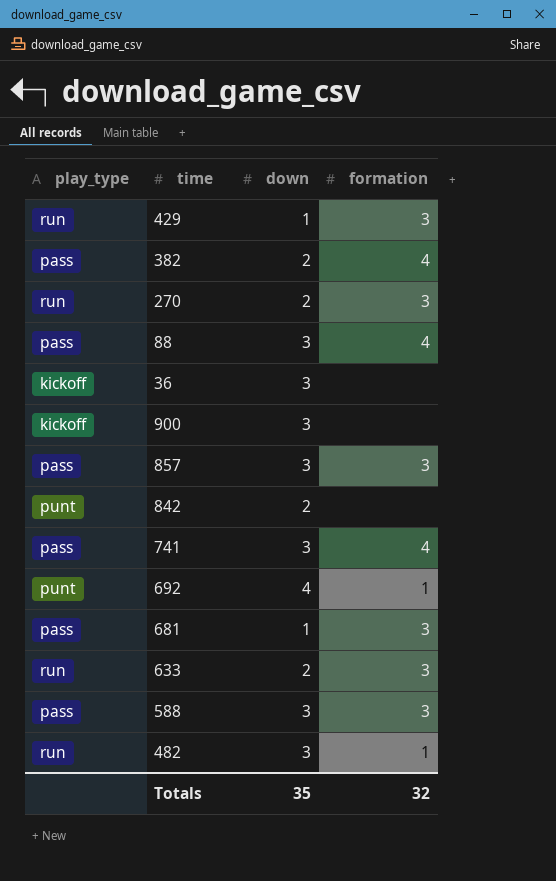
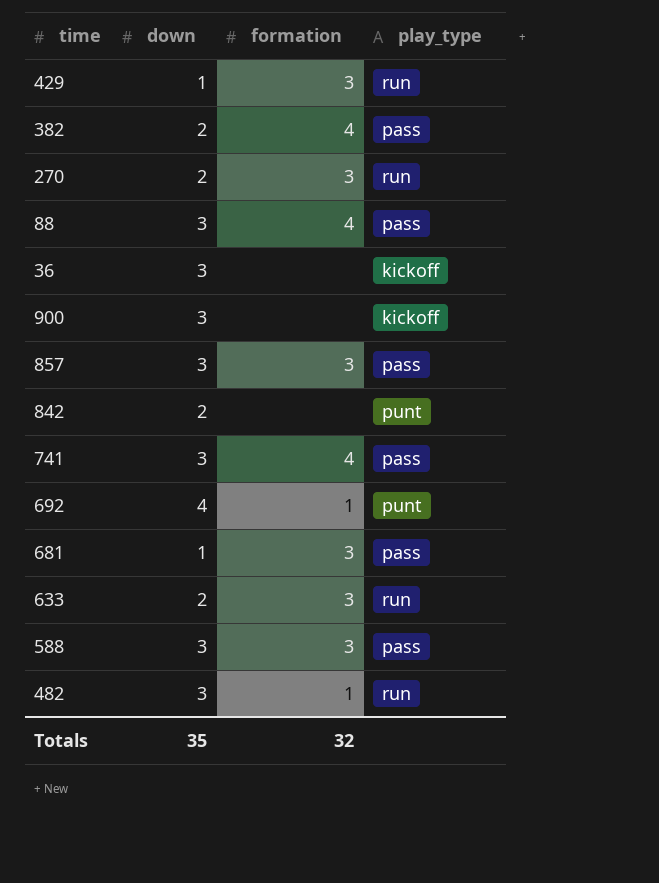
column play_type | position: 1 -> 4

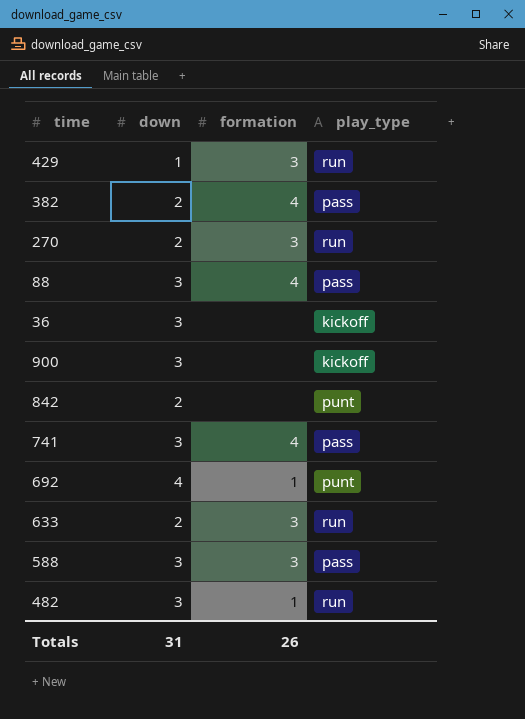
row 857: 3 | 3 | pass -> none
row 681: 1 | 3 | pass -> none
Totals | down: 35 -> 31
Totals | formation: 32 -> 26

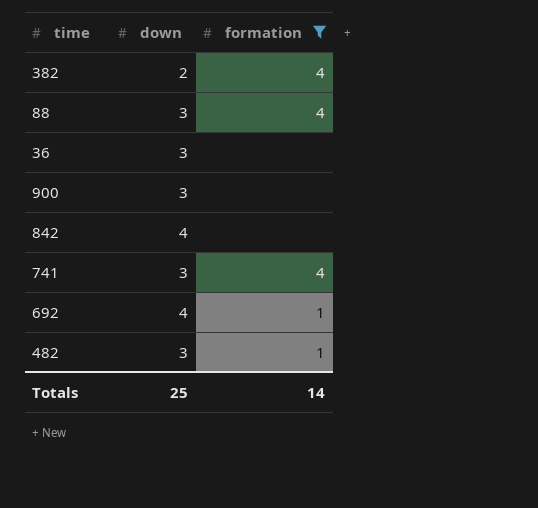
filter: none -> formation != 3
column play_type | position: 4 -> none
842 | down: 2 -> 4
Totals | down: 31 -> 25
Totals | formation: 26 -> 14

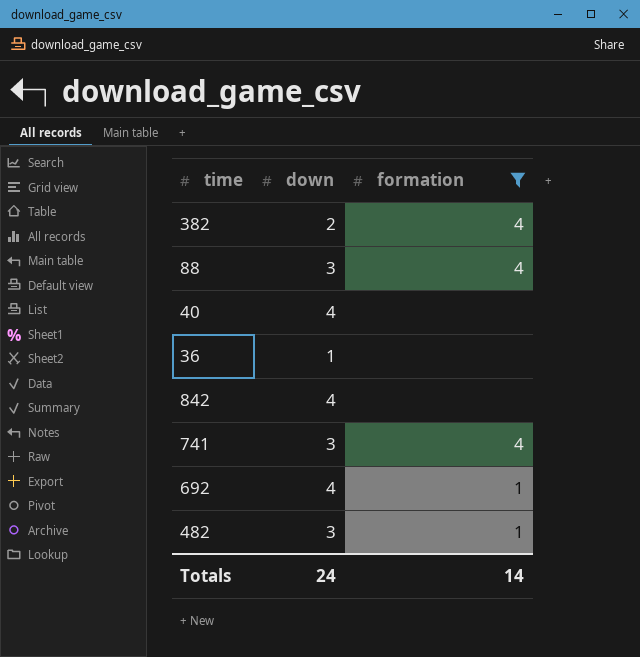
row 900: 3 | none -> none
row 40: none -> 4 | none
36 | down: 3 -> 1
Totals | down: 25 -> 24

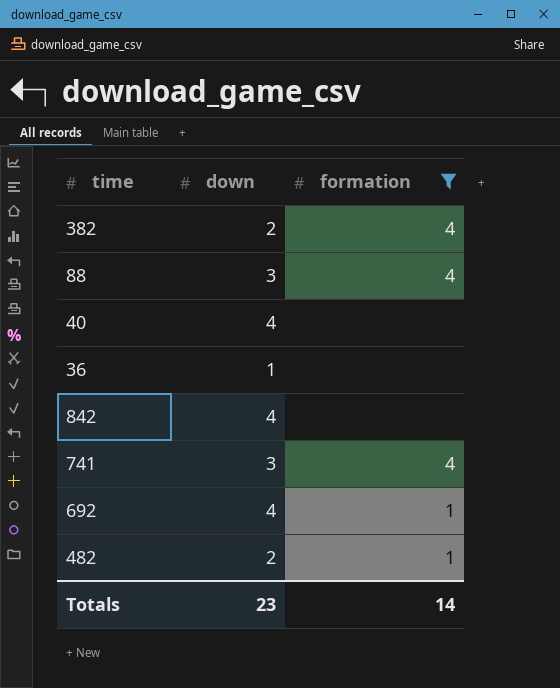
482 | down: 3 -> 2
Totals | down: 24 -> 23

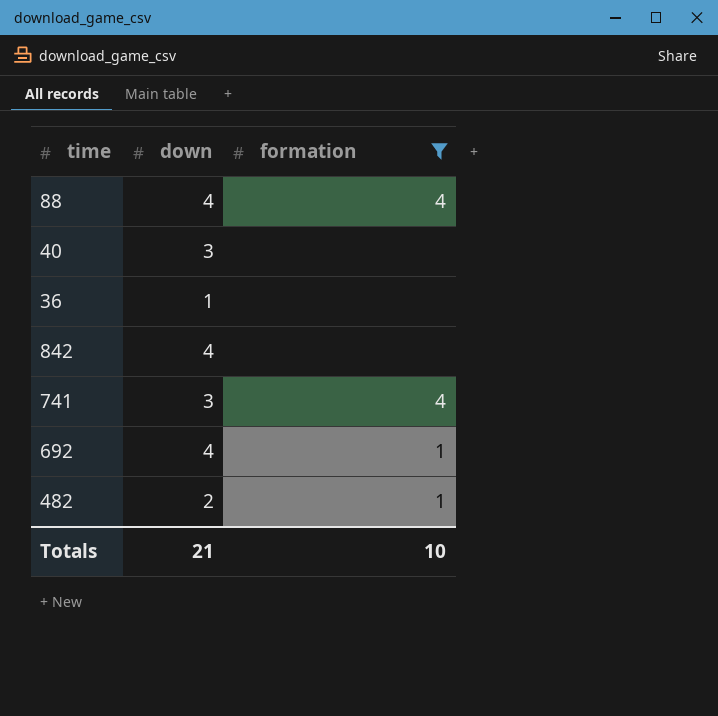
row 382: 2 | 4 -> none
88 | down: 3 -> 4
40 | down: 4 -> 3
Totals | down: 23 -> 21
Totals | formation: 14 -> 10

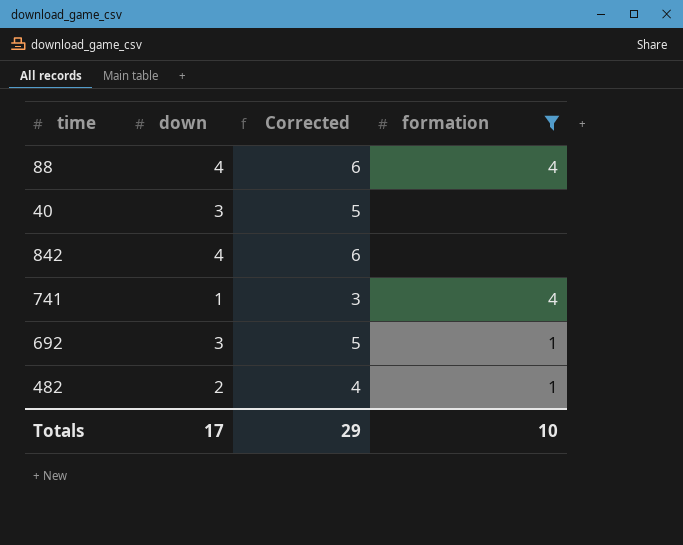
column Corrected | formula: none -> [down] + 2
row 36: 1 | none -> none
741 | down: 3 -> 1
692 | down: 4 -> 3
Totals | down: 21 -> 17

